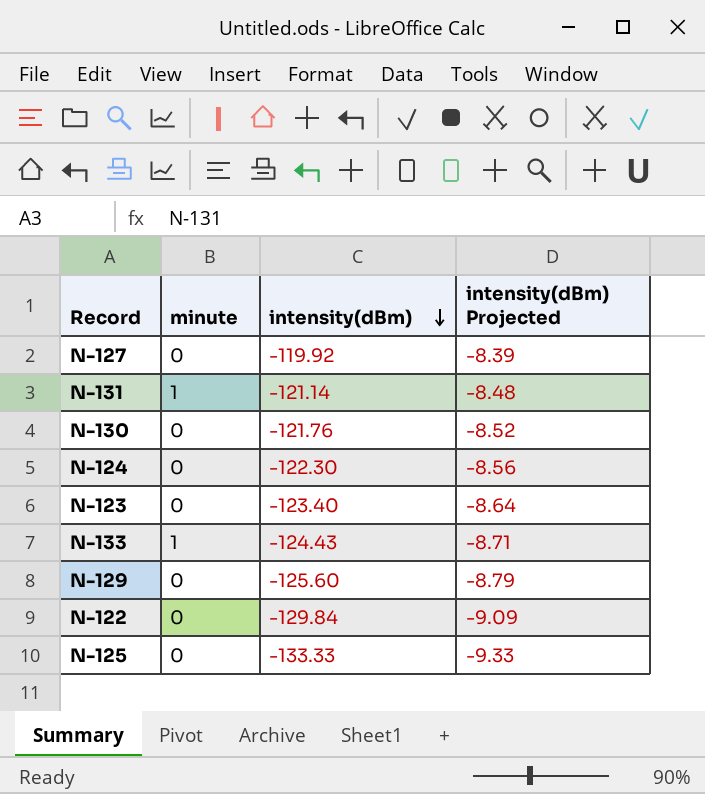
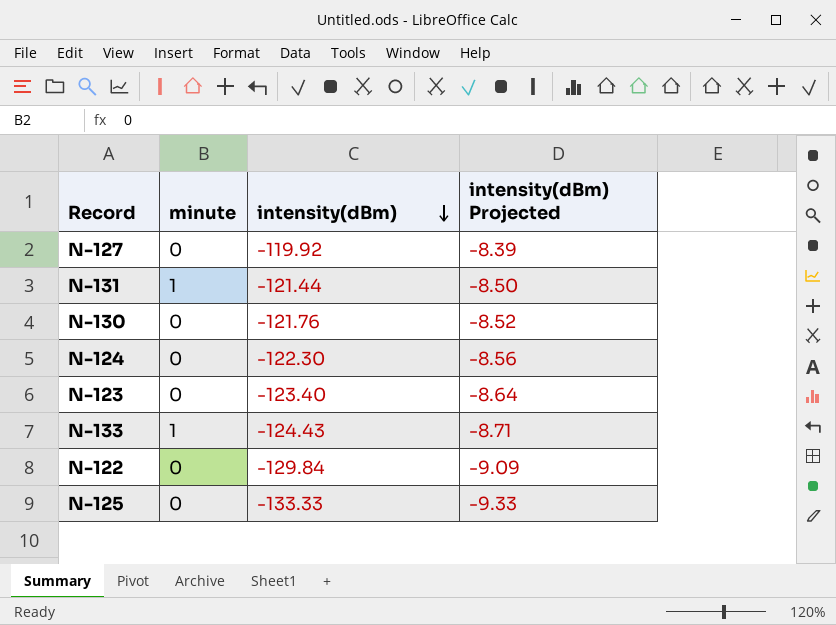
row N-129: 0 | -125.60 | -8.79 -> none
N-131 | intensity(dBm): -121.14 -> -121.44
N-131 | intensity(dBm) Projected: -8.48 -> -8.50

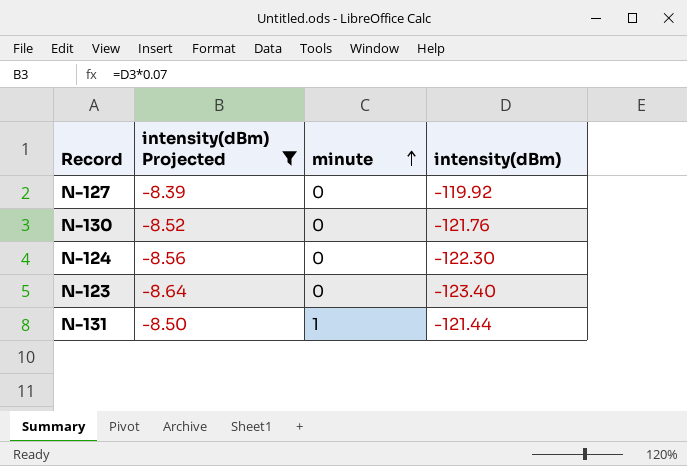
filter: none -> intensity(dBm) Projected >= -8.64
row order: intensity(dBm) descending -> minute ascending
column intensity(dBm) Projected | position: 4 -> 2

